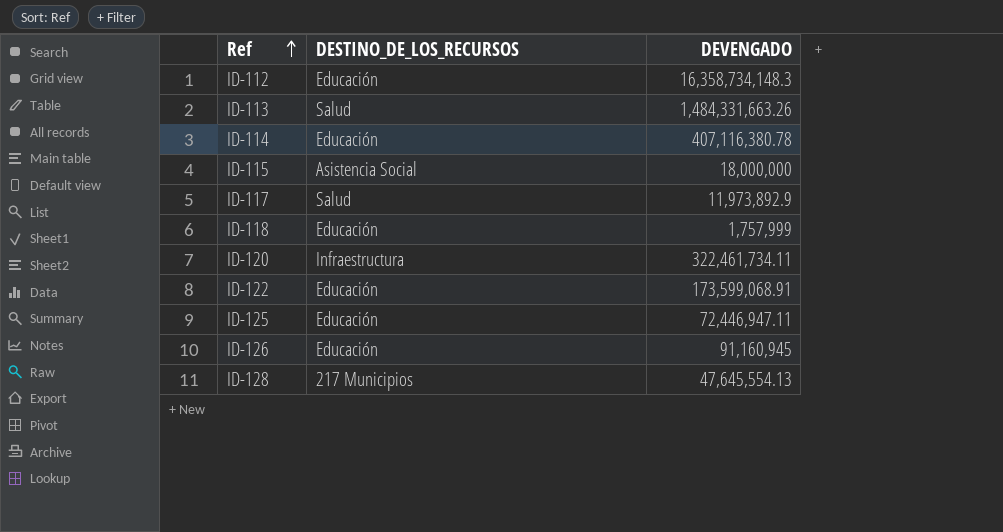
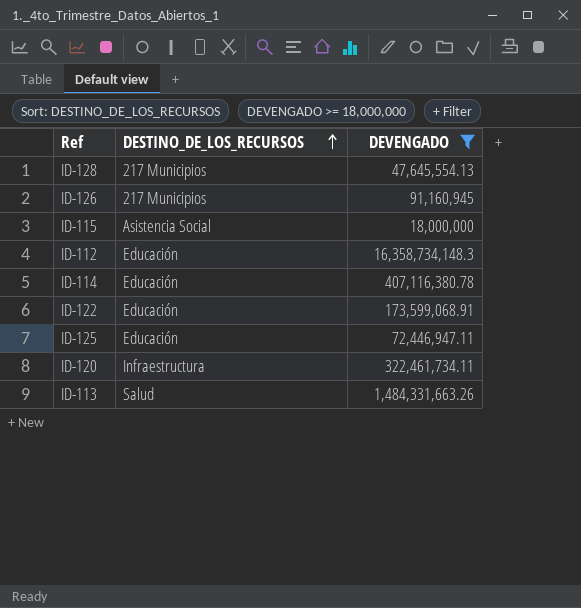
filter: none -> DEVENGADO >= 18,000,000
row order: Ref ascending -> DESTINO_DE_LOS_RECURSOS ascending
ID-126 | DESTINO_DE_LOS_RECURSOS: Educación -> 217 Municipios

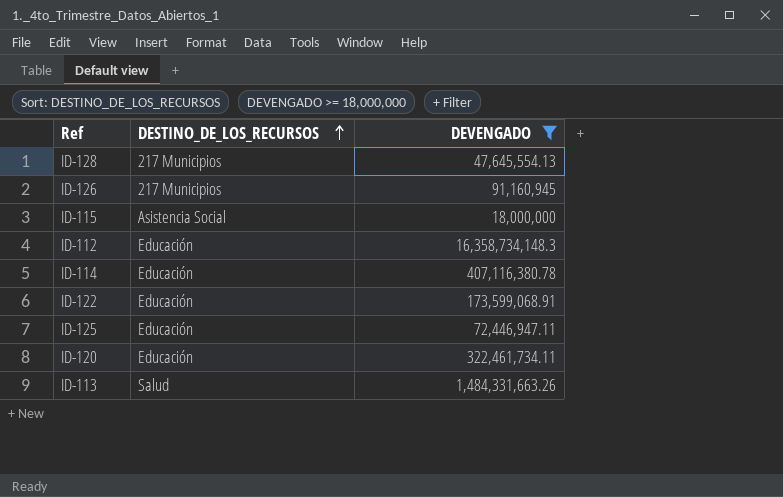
ID-120 | DESTINO_DE_LOS_RECURSOS: Infraestructura -> Educación

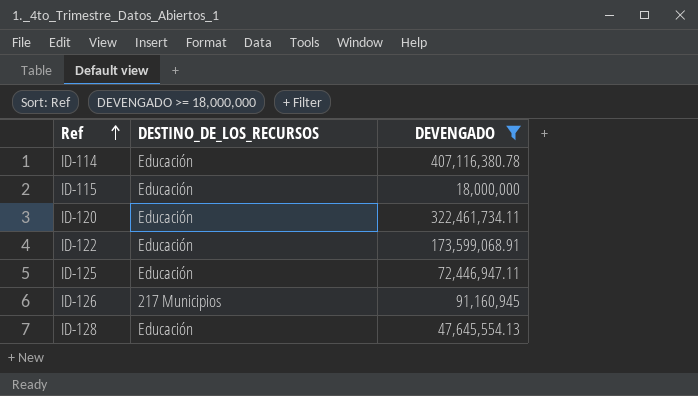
row order: DESTINO_DE_LOS_RECURSOS ascending -> Ref ascending
row ID-112: Educación | 16,358,734,148.3 -> none
row ID-113: Salud | 1,484,331,663.26 -> none
ID-115 | DESTINO_DE_LOS_RECURSOS: Asistencia Social -> Educación
ID-128 | DESTINO_DE_LOS_RECURSOS: 217 Municipios -> Educación

